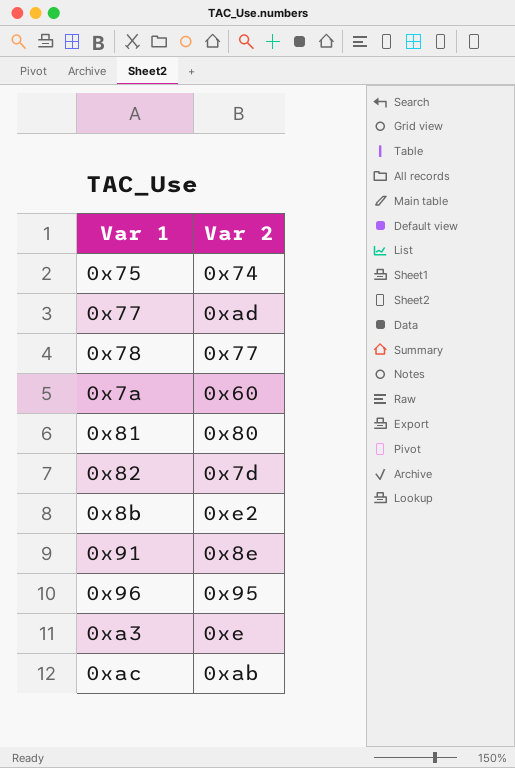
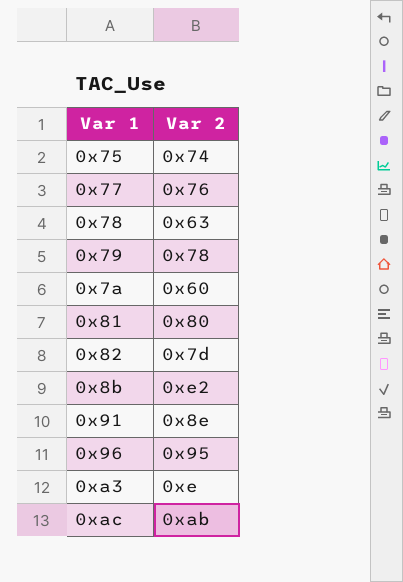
0x77 | Var 2: 0xad -> 0x76
0x78 | Var 2: 0x77 -> 0x63
row 0x79: none -> 0x78

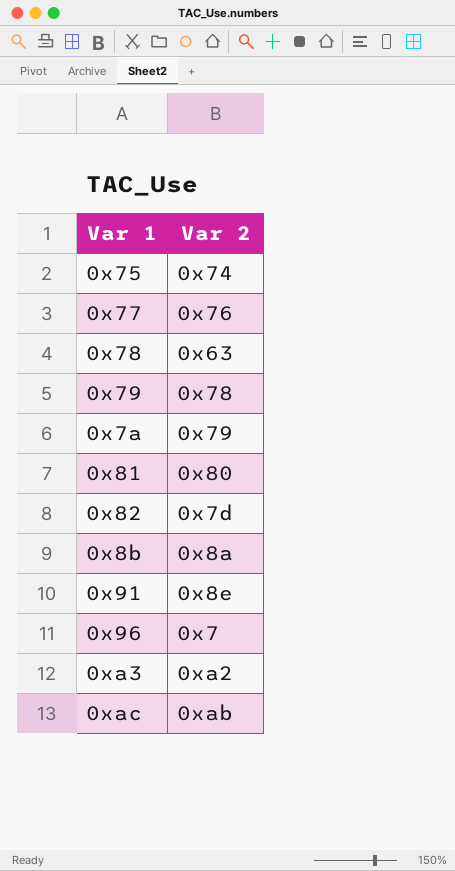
0x7a | Var 2: 0x60 -> 0x79
0x8b | Var 2: 0xe2 -> 0x8a
0x96 | Var 2: 0x95 -> 0x7
0xa3 | Var 2: 0xe -> 0xa2

